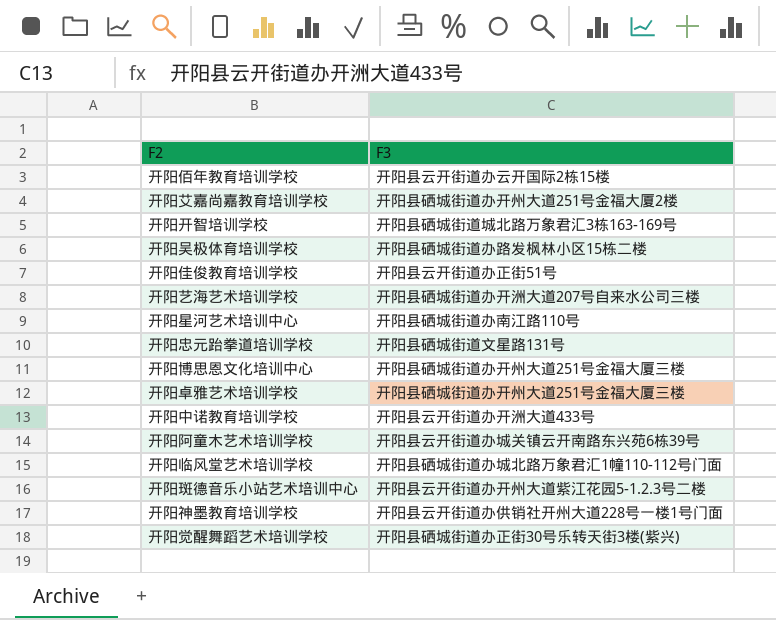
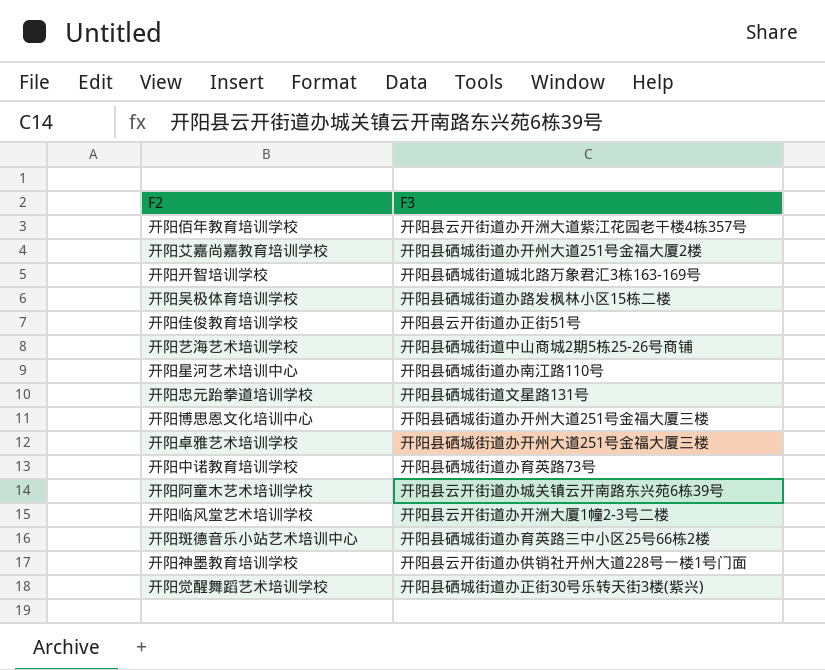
开阳佰年教育培训学校 | F3: 开阳县云开街道办云开国际2栋15楼 -> 开阳县云开街道办开洲大道紫江花园老干楼4栋357号
开阳艺海艺术培训学校 | F3: 开阳县硒城街道办开洲大道207号自来水公司三楼 -> 开阳县硒城街道中山商城2期5栋25-26号商铺
开阳中诺教育培训学校 | F3: 开阳县云开街道办开洲大道433号 -> 开阳县硒城街道办育英路73号
开阳临风堂艺术培训学校 | F3: 开阳县硒城街道办城北路万象君汇1幢110-112号门面 -> 开阳县云开街道办开洲大厦1幢2-3号二楼
开阳斑德音乐小站艺术培训中心 | F3: 开阳县云开街道办开州大道紫江花园5-1.2.3号二楼 -> 开阳县硒城街道办育英路三中小区25号66栋2楼

